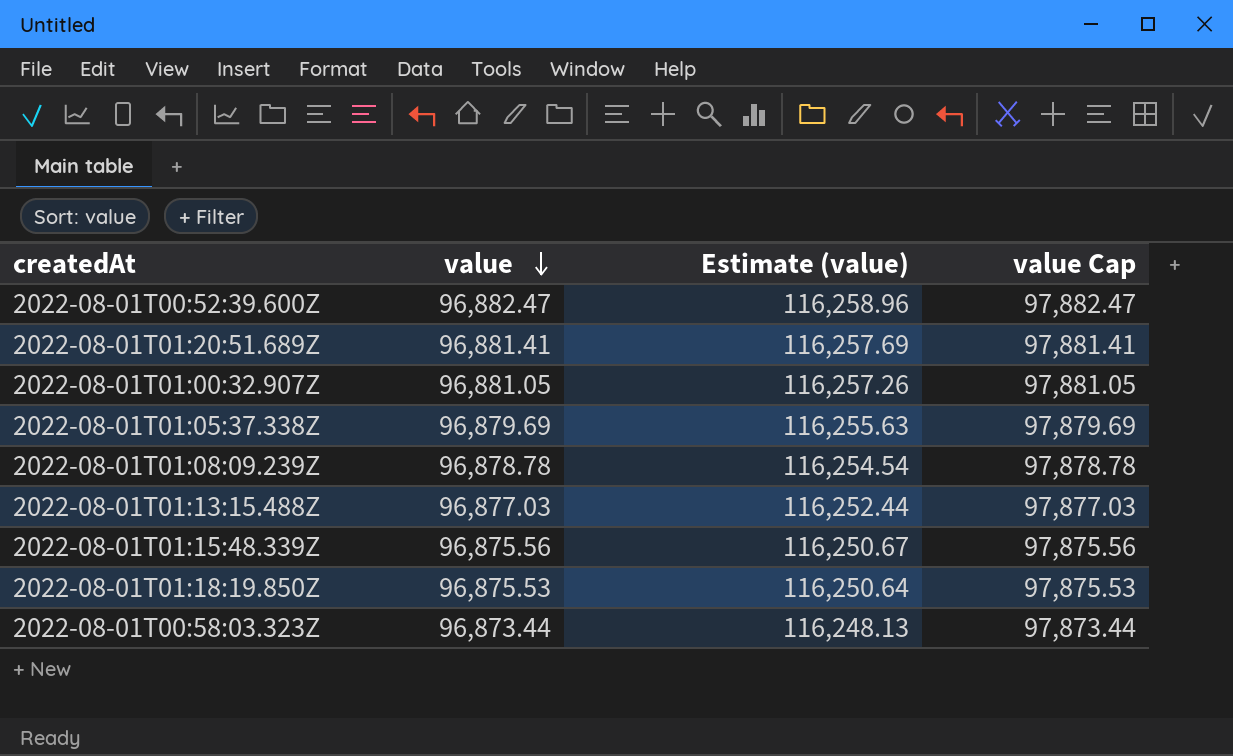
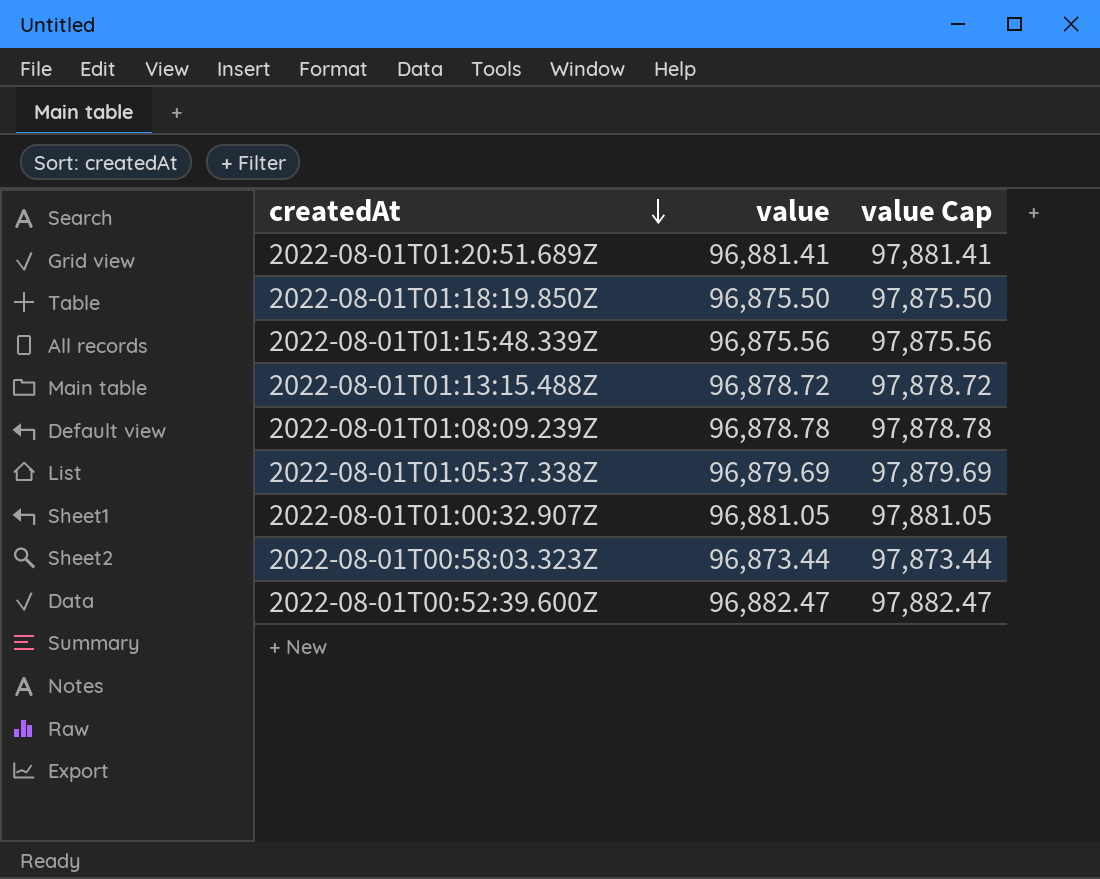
row order: value descending -> createdAt descending
column Estimate (value) | formula: [value] * 1.2 -> none
2022-08-01T01:18:19.850Z | value: 96,875.53 -> 96,875.50
2022-08-01T01:18:19.850Z | value Cap: 97,875.53 -> 97,875.50
2022-08-01T01:13:15.488Z | value: 96,877.03 -> 96,878.72
2022-08-01T01:13:15.488Z | value Cap: 97,877.03 -> 97,878.72

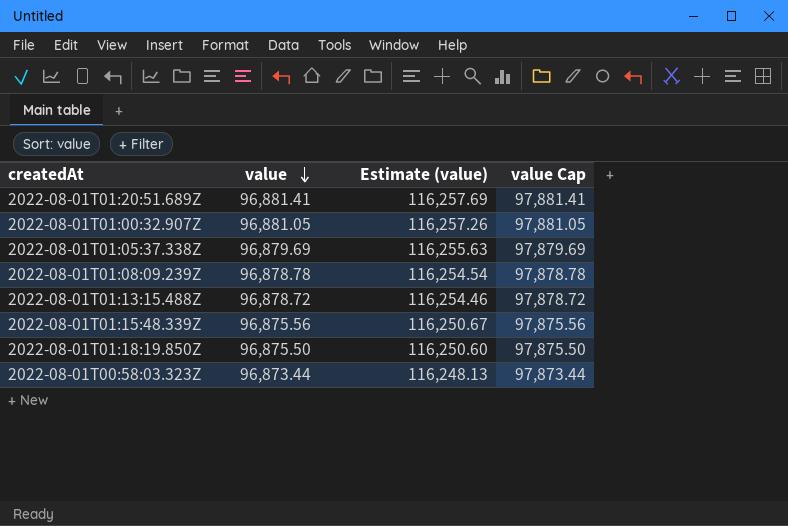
row order: createdAt descending -> value descending
column Estimate (value) | formula: none -> [value] * 1.2
row 2022-08-01T00:52:39.600Z: 96,882.47 | 97,882.47 -> none

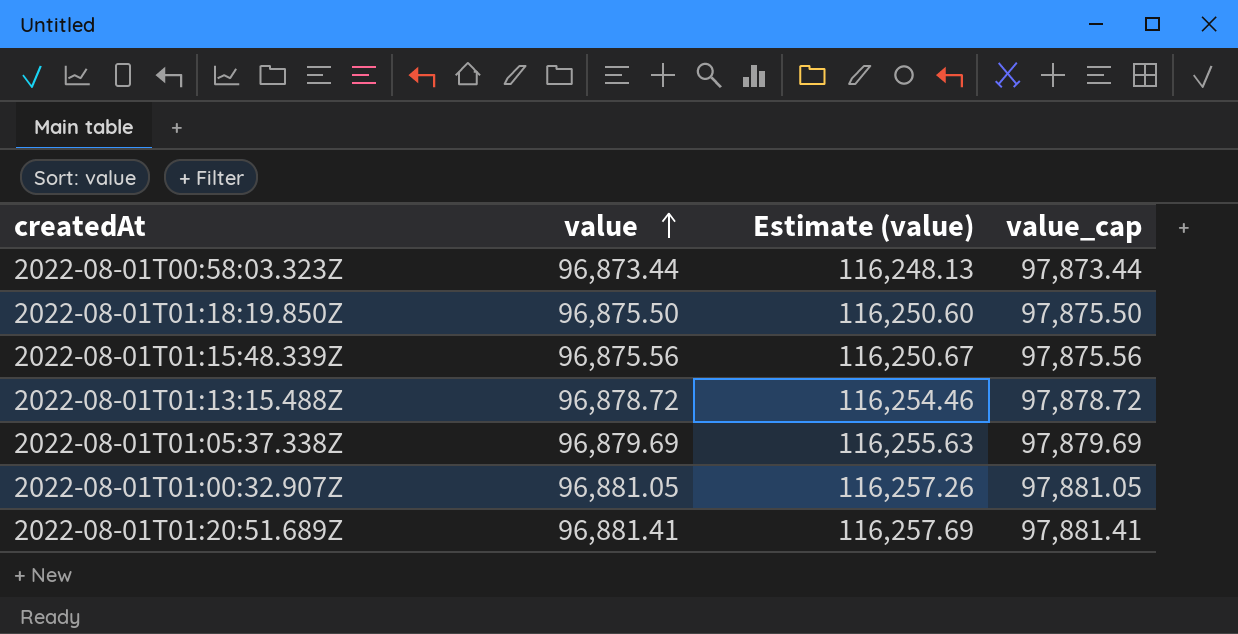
row order: value descending -> value ascending
column name: value Cap -> value_cap
row 2022-08-01T01:08:09.239Z: 96,878.78 | 116,254.54 | 97,878.78 -> none

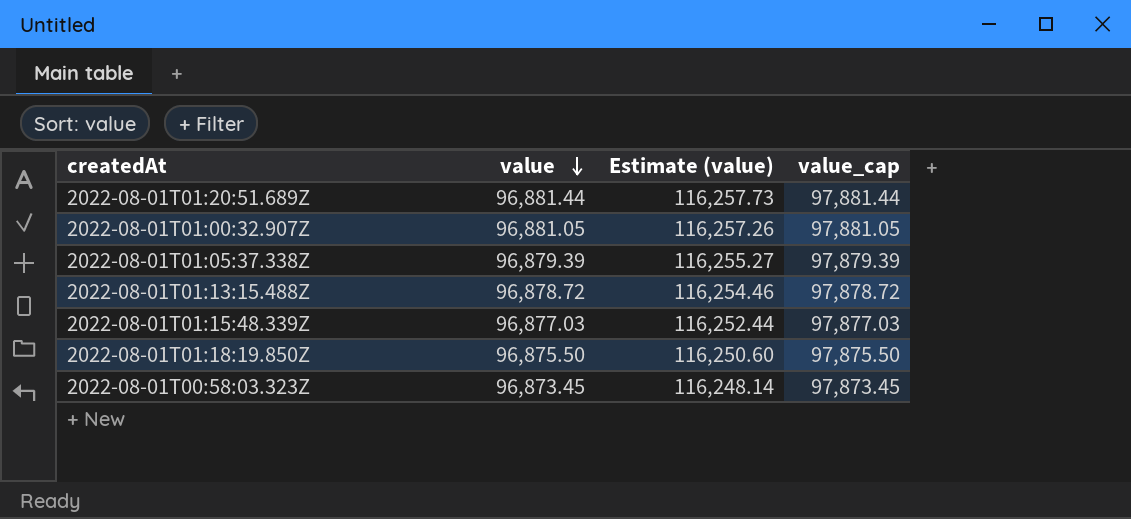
row order: value ascending -> value descending
2022-08-01T01:20:51.689Z | value: 96,881.41 -> 96,881.44
2022-08-01T01:20:51.689Z | Estimate (value): 116,257.69 -> 116,257.73
2022-08-01T01:20:51.689Z | value_cap: 97,881.41 -> 97,881.44
2022-08-01T01:05:37.338Z | value: 96,879.69 -> 96,879.39
2022-08-01T01:05:37.338Z | Estimate (value): 116,255.63 -> 116,255.27
2022-08-01T01:05:37.338Z | value_cap: 97,879.69 -> 97,879.39
2022-08-01T01:15:48.339Z | value: 96,875.56 -> 96,877.03
2022-08-01T01:15:48.339Z | Estimate (value): 116,250.67 -> 116,252.44
2022-08-01T01:15:48.339Z | value_cap: 97,875.56 -> 97,877.03
2022-08-01T00:58:03.323Z | value: 96,873.44 -> 96,873.45
2022-08-01T00:58:03.323Z | Estimate (value): 116,248.13 -> 116,248.14
2022-08-01T00:58:03.323Z | value_cap: 97,873.44 -> 97,873.45

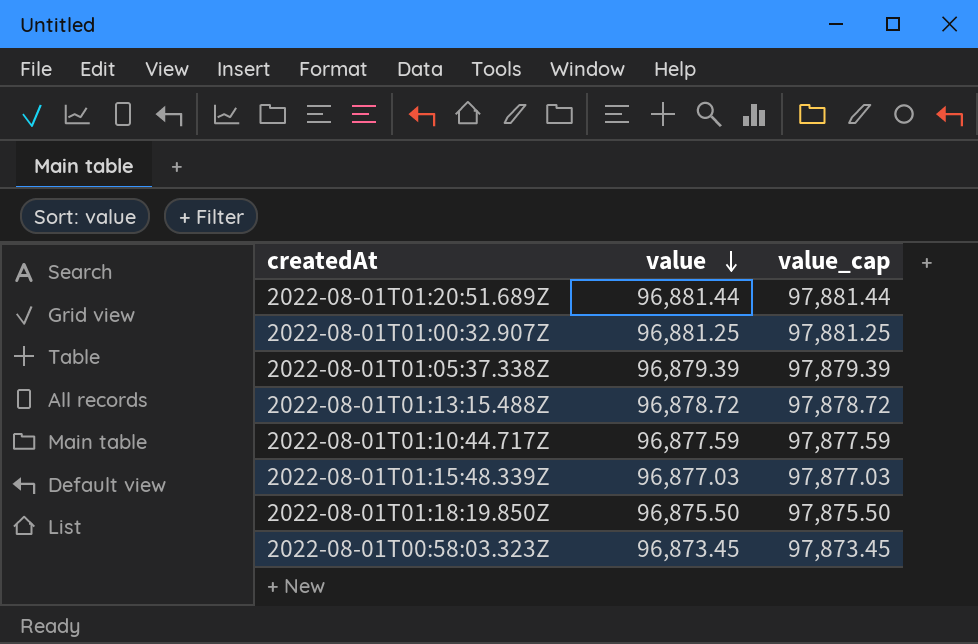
column Estimate (value) | formula: [value] * 1.2 -> none
2022-08-01T01:00:32.907Z | value: 96,881.05 -> 96,881.25
2022-08-01T01:00:32.907Z | value_cap: 97,881.05 -> 97,881.25
row 2022-08-01T01:10:44.717Z: none -> 96,877.59 | 97,877.59

